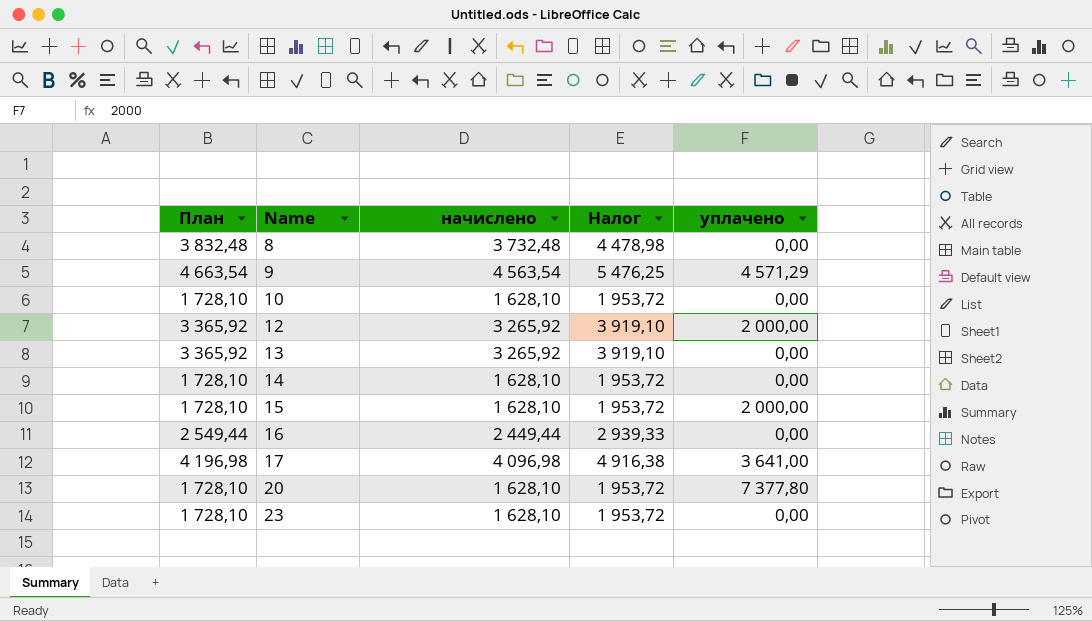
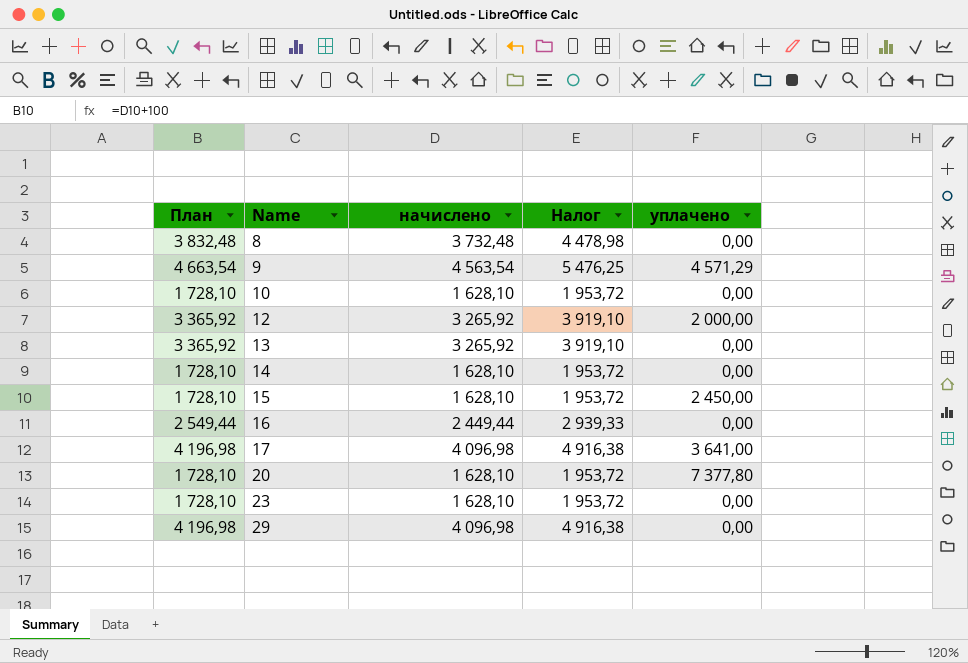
15 | уплачено: 2 000,00 -> 2 450,00
row 29: none -> 4 196,98 | 4 096,98 | 4 916,38 | 0,00

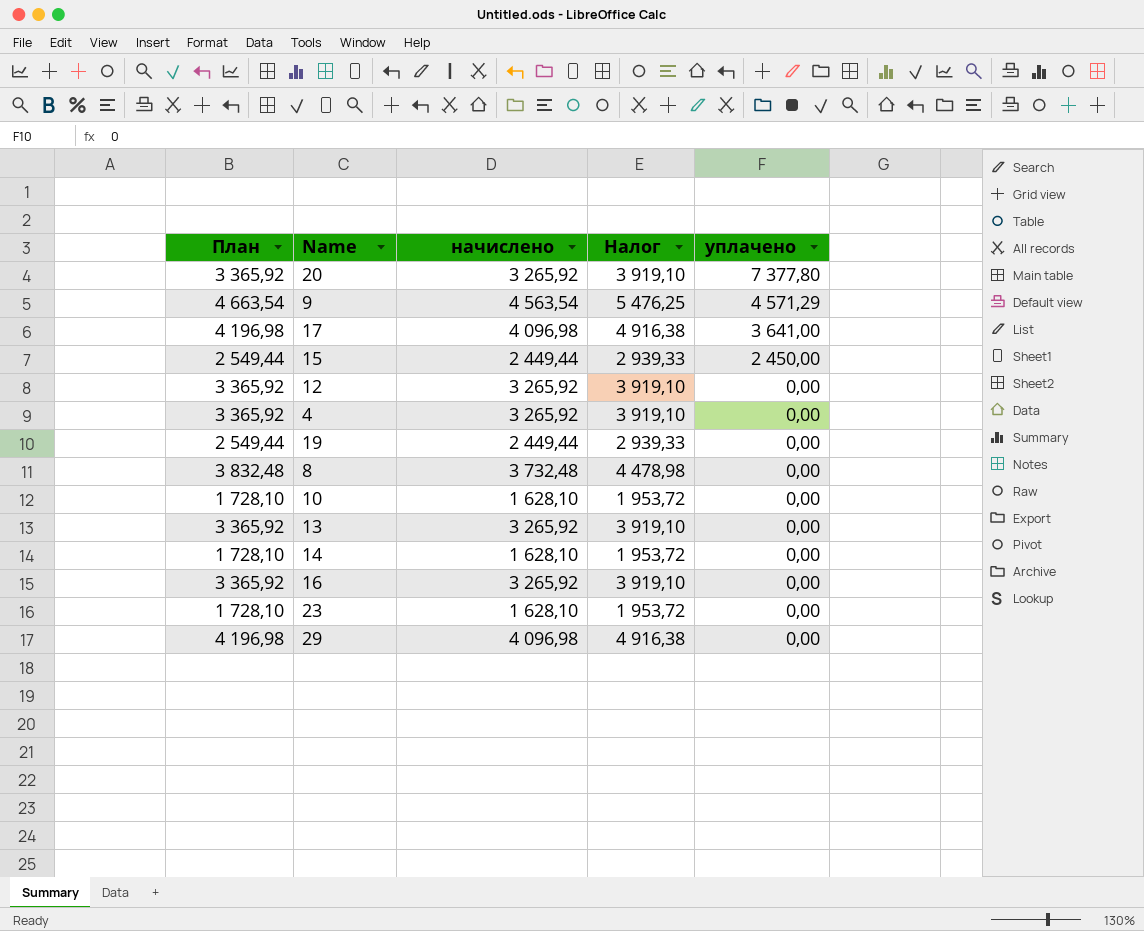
row order: Name ascending -> уплачено descending
20 | План: 1 728,10 -> 3 365,92
20 | начислено: 1 628,10 -> 3 265,92
20 | Налог: 1 953,72 -> 3 919,10
15 | План: 1 728,10 -> 2 549,44
15 | начислено: 1 628,10 -> 2 449,44
15 | Налог: 1 953,72 -> 2 939,33
12 | уплачено: 2 000,00 -> 0,00
row 4: none -> 3 365,92 | 3 265,92 | 3 919,10 | 0,00
row 19: none -> 2 549,44 | 2 449,44 | 2 939,33 | 0,00
16 | План: 2 549,44 -> 3 365,92
16 | начислено: 2 449,44 -> 3 265,92
16 | Налог: 2 939,33 -> 3 919,10

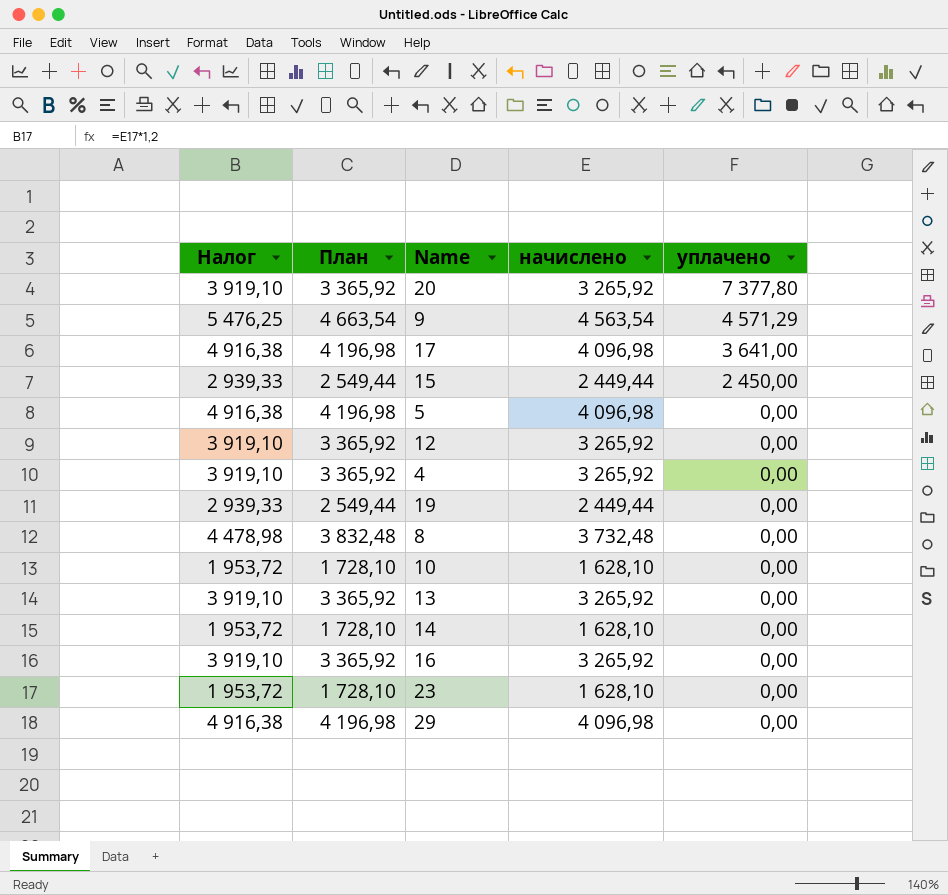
column Налог | position: 4 -> 1
row 5: none -> 4 916,38 | 4 196,98 | 4 096,98 | 0,00

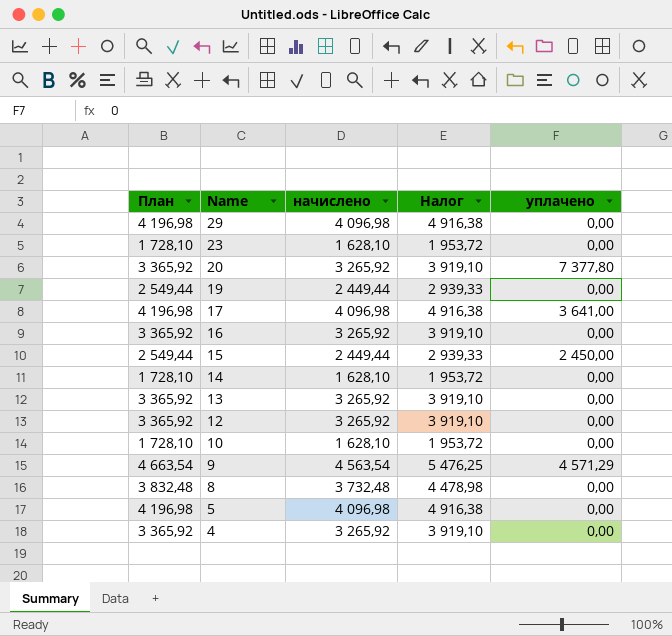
row order: уплачено descending -> Name descending
column Налог | position: 1 -> 4

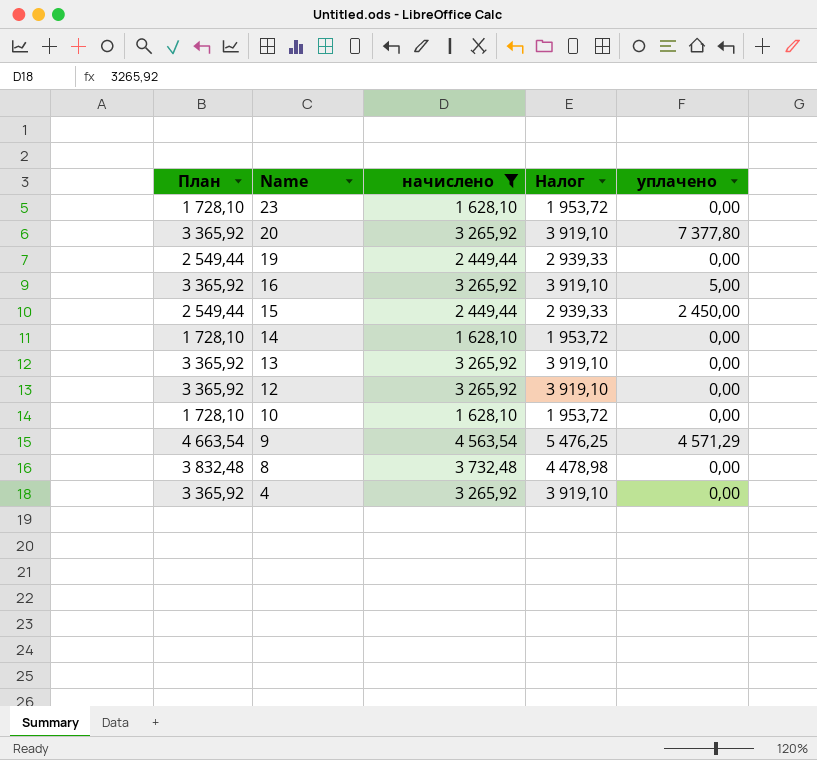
filter: none -> начислено != 4 096,98
16 | уплачено: 0,00 -> 5,00

